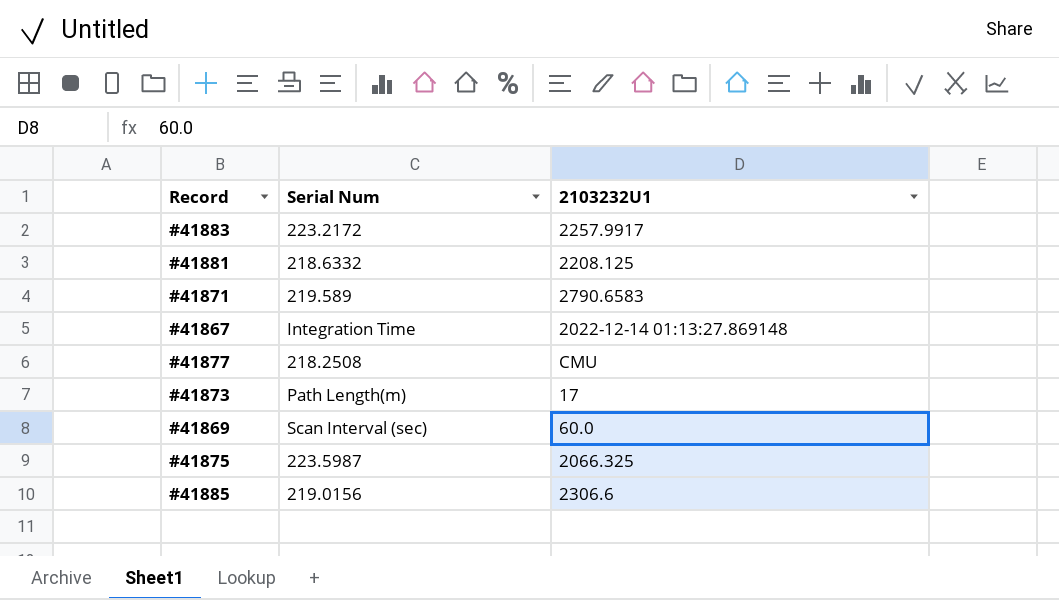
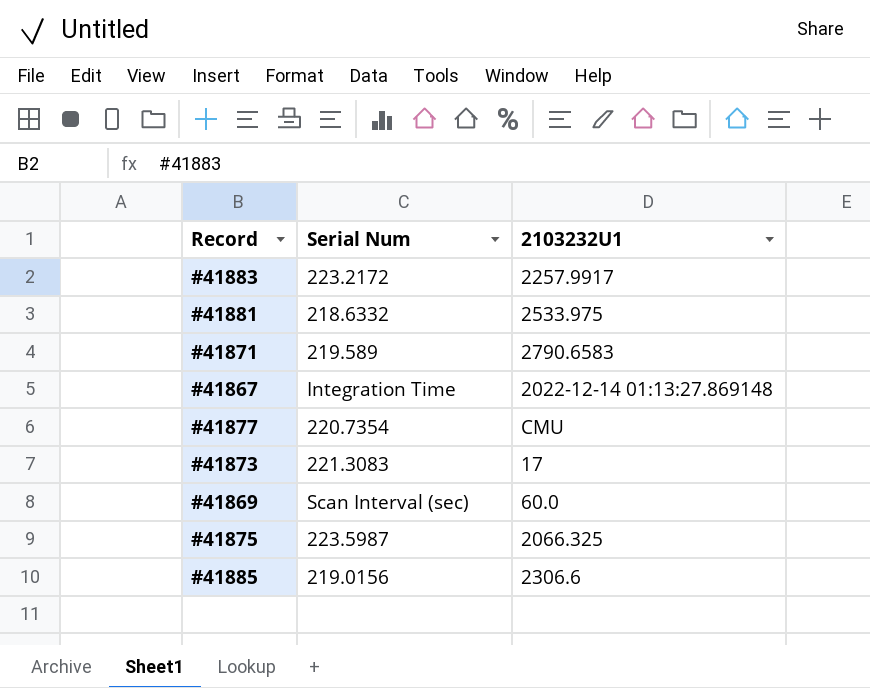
#41881 | 2103232U1: 2208.125 -> 2533.975
#41877 | Serial Num: 218.2508 -> 220.7354
#41873 | Serial Num: Path Length(m) -> 221.3083

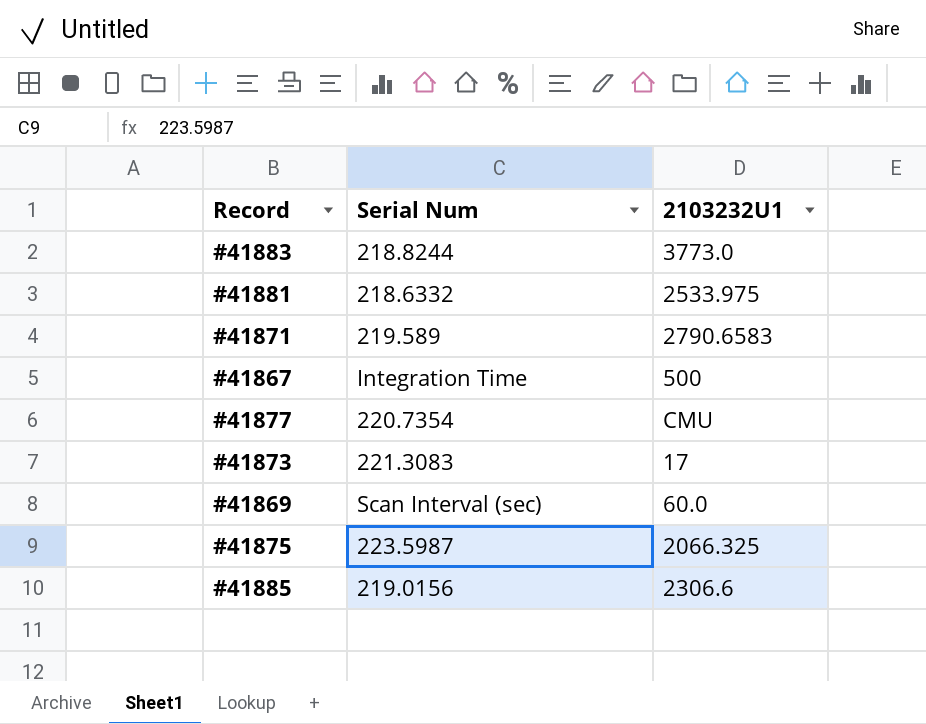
#41883 | Serial Num: 223.2172 -> 218.8244
#41883 | 2103232U1: 2257.9917 -> 3773.0
#41867 | 2103232U1: 2022-12-14 01:13:27.869148 -> 500

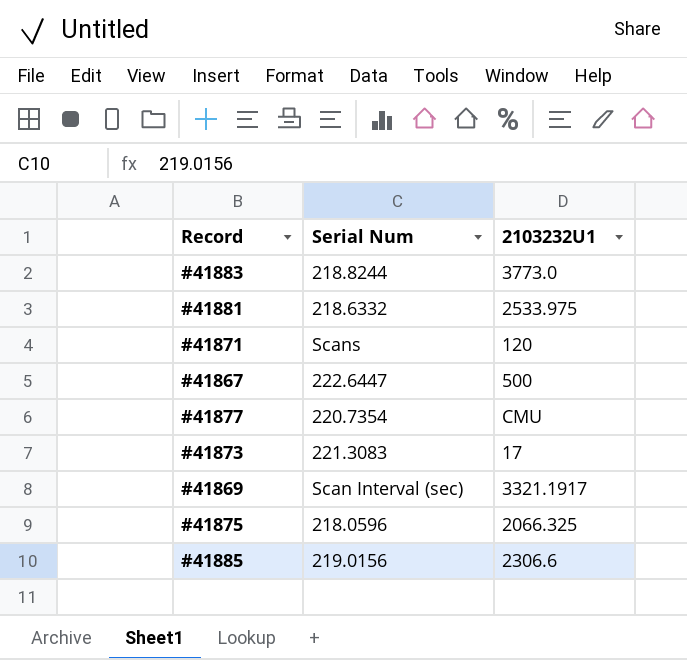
#41871 | Serial Num: 219.589 -> Scans
#41871 | 2103232U1: 2790.6583 -> 120
#41867 | Serial Num: Integration Time -> 222.6447
#41869 | 2103232U1: 60.0 -> 3321.1917
#41875 | Serial Num: 223.5987 -> 218.0596

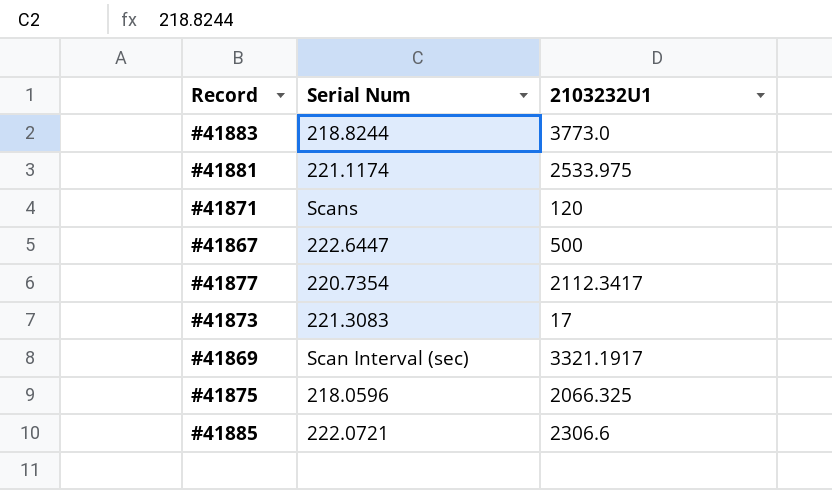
#41881 | Serial Num: 218.6332 -> 221.1174
#41877 | 2103232U1: CMU -> 2112.3417
#41885 | Serial Num: 219.0156 -> 222.0721

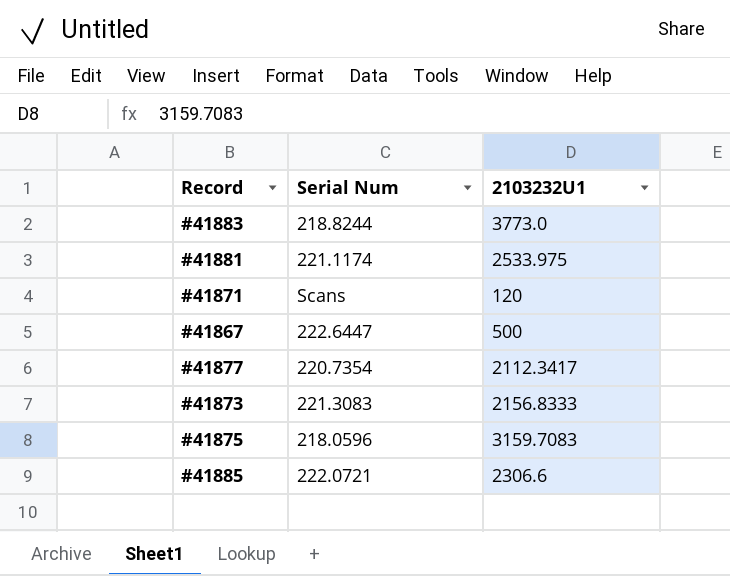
row #41869: Scan Interval (sec) | 3321.1917 -> none
#41873 | 2103232U1: 17 -> 2156.8333
#41875 | 2103232U1: 2066.325 -> 3159.7083

